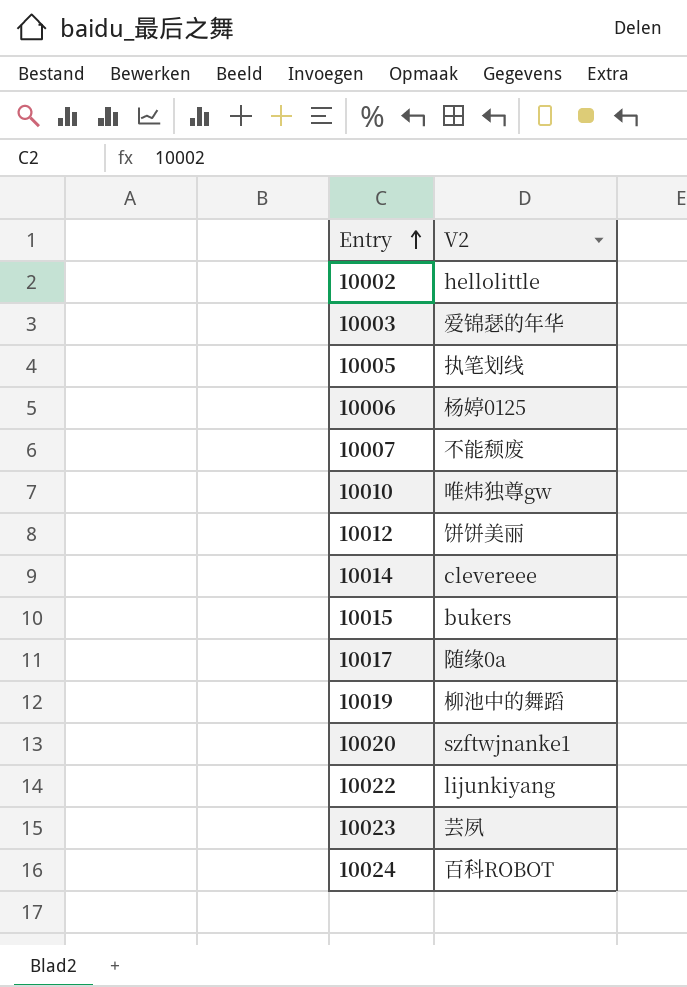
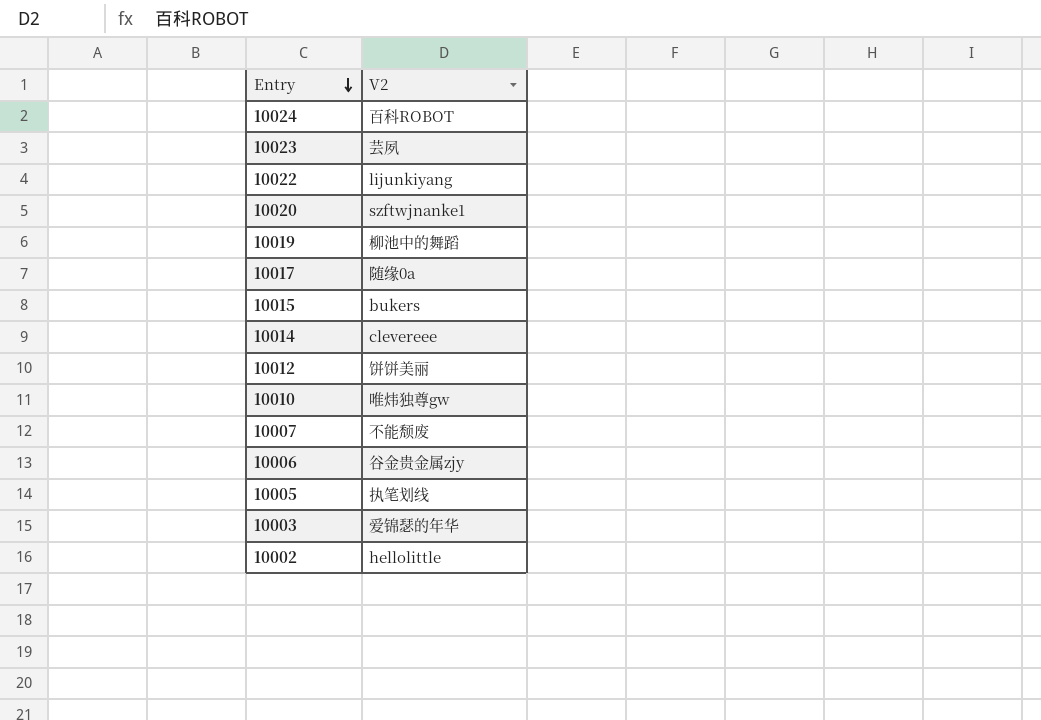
row order: Entry ascending -> Entry descending
10006 | V2: 杨婷0125 -> 谷金贵金属zjy

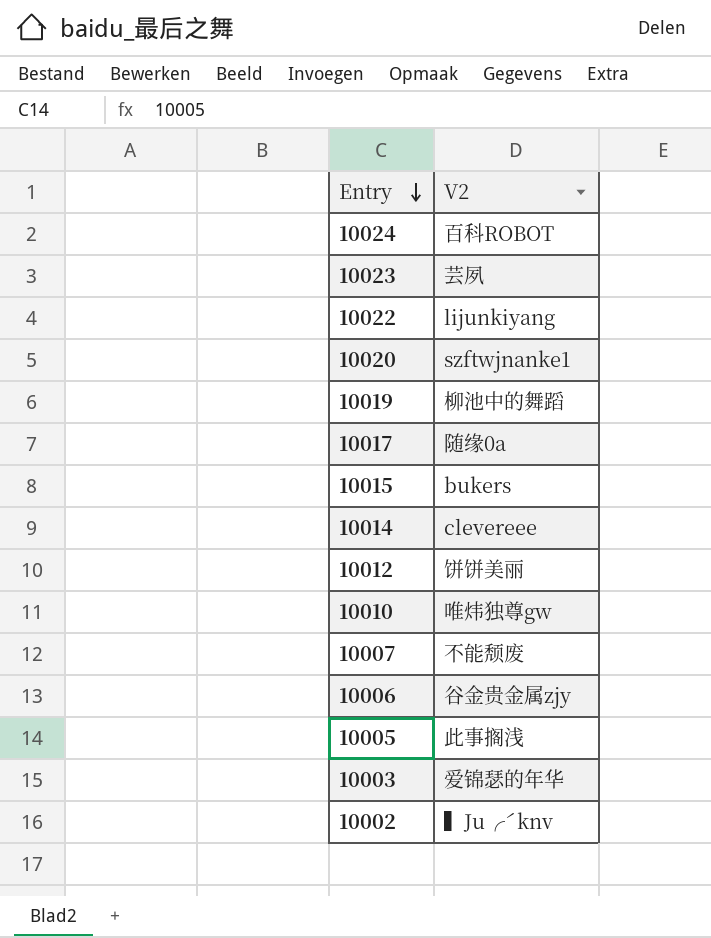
10005 | V2: 执笔划线 -> 此事搁浅
10002 | V2: hellolittle -> ▍Ju╭ˊknv

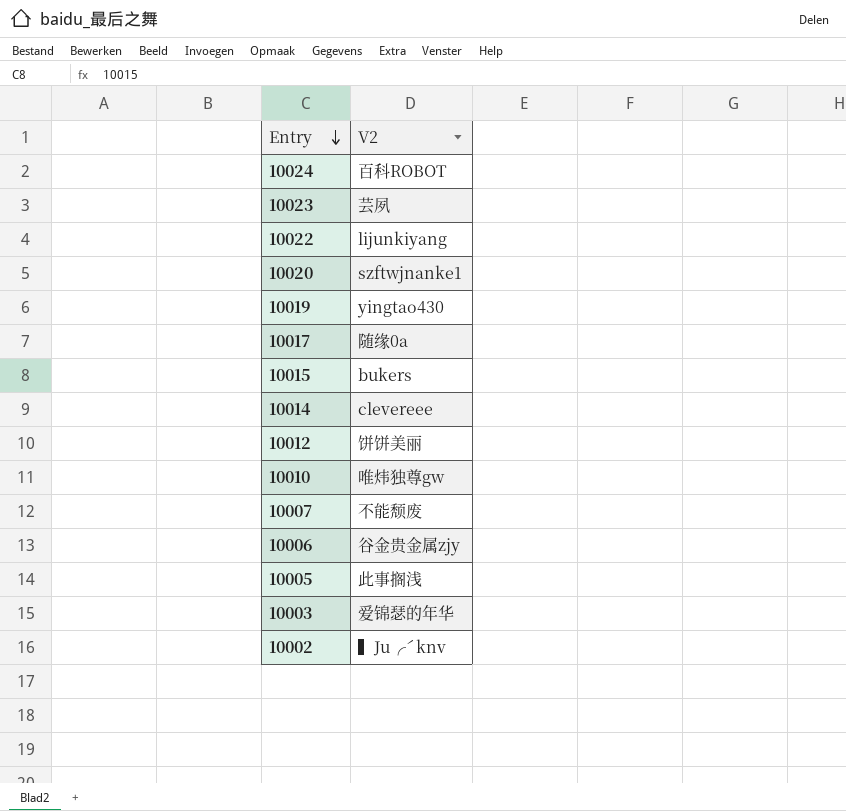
10019 | V2: 柳池中的舞蹈 -> yingtao430

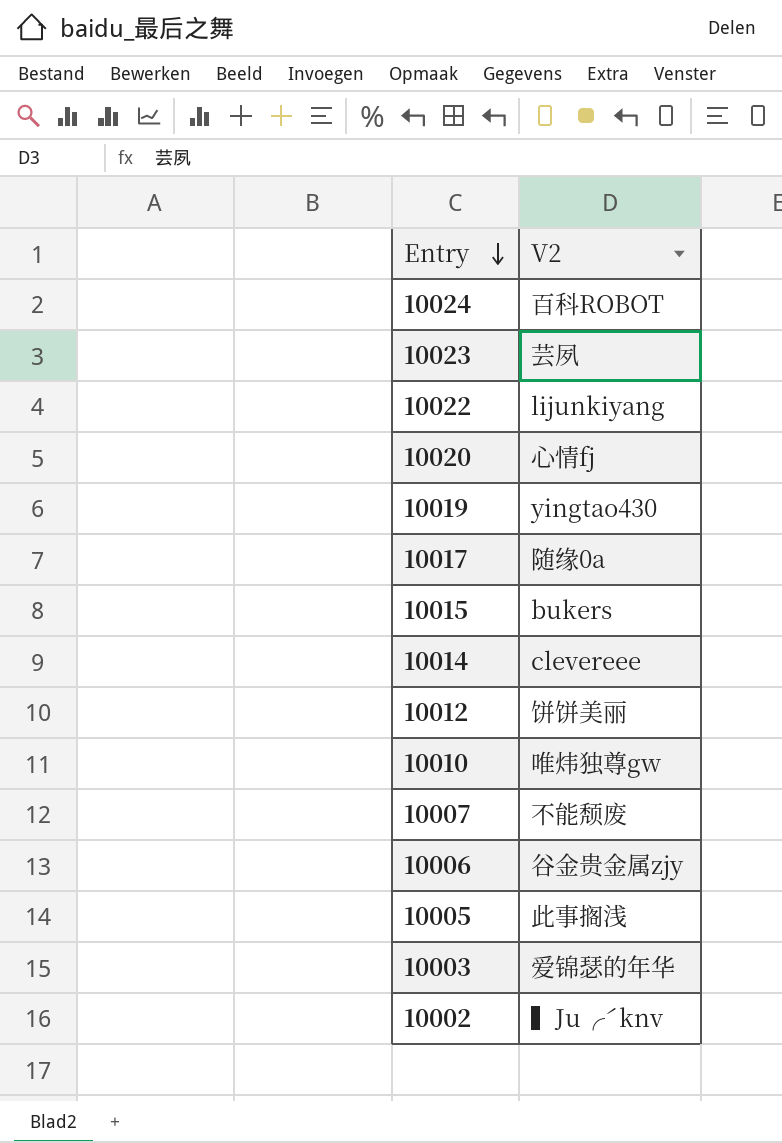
10020 | V2: szftwjnanke1 -> 心情fj

